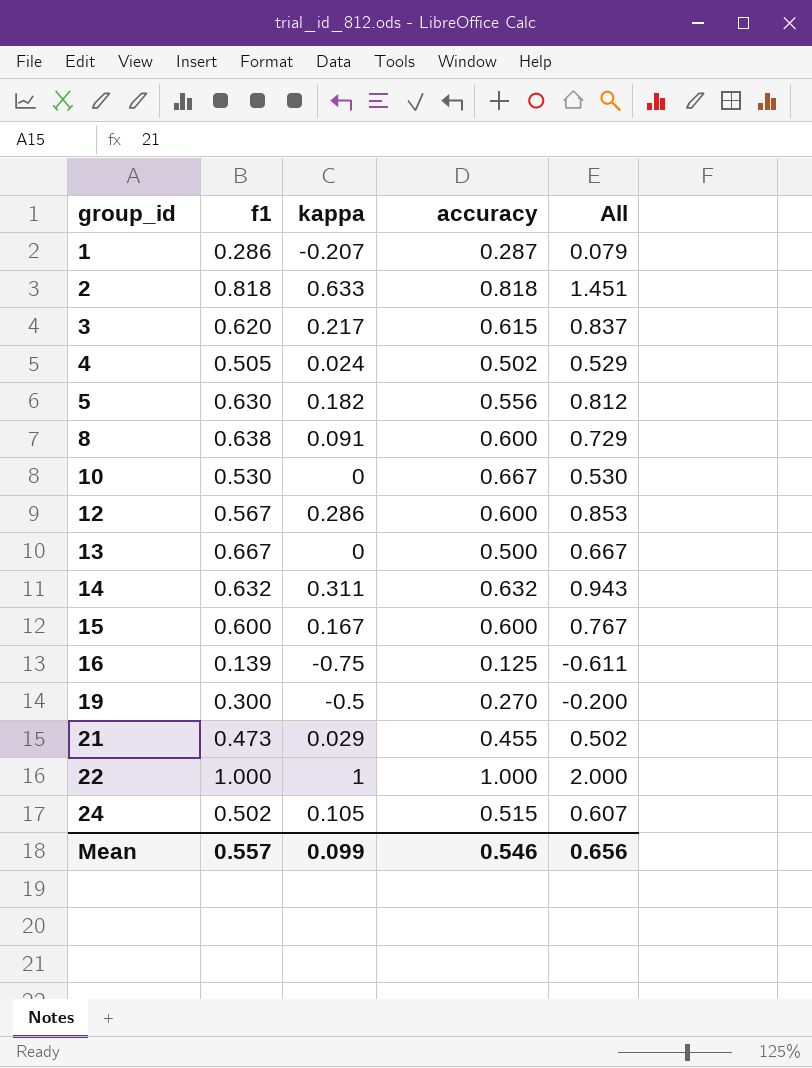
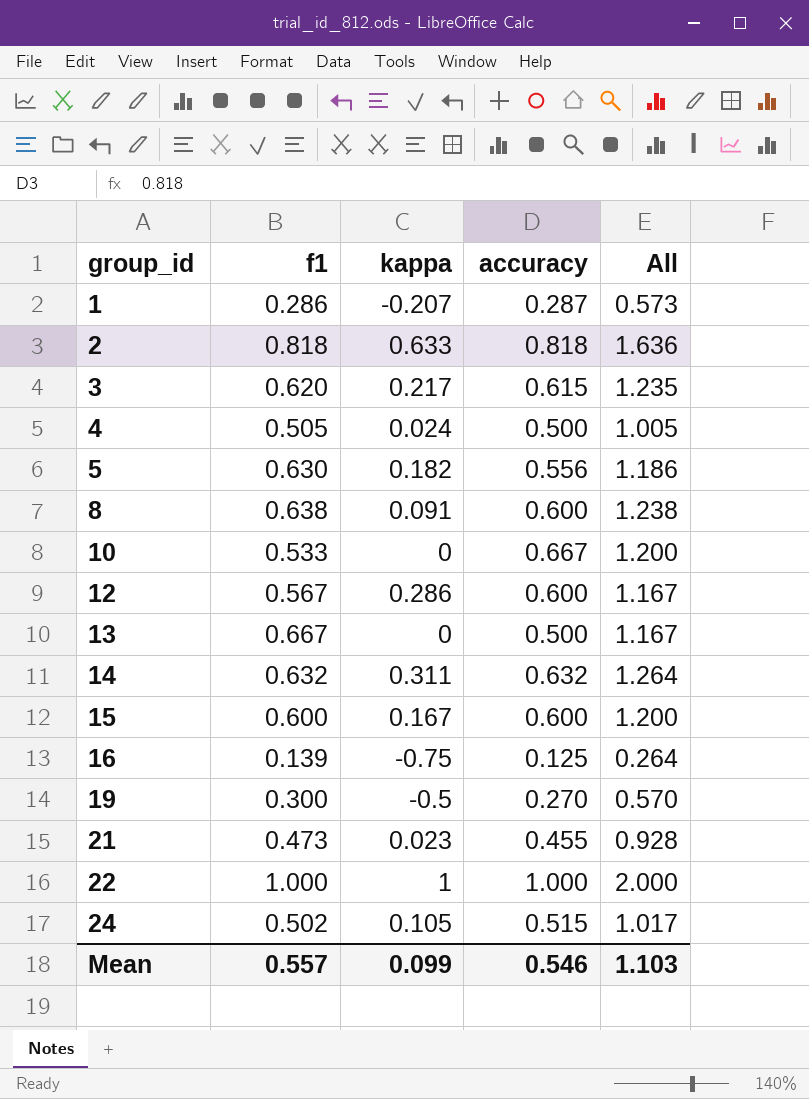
column All | formula: [f1] + [kappa] -> [f1] + [accuracy]
4 | accuracy: 0.502 -> 0.500
10 | f1: 0.530 -> 0.533
21 | kappa: 0.029 -> 0.023
Mean | All: 0.656 -> 1.103

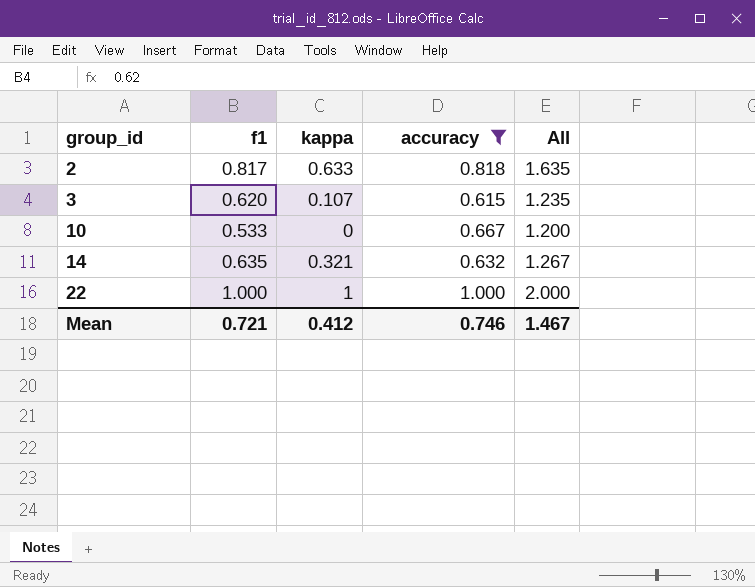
filter: none -> accuracy >= 0.615
2 | f1: 0.818 -> 0.817
2 | All: 1.636 -> 1.635
3 | kappa: 0.217 -> 0.107
14 | f1: 0.632 -> 0.635
14 | kappa: 0.311 -> 0.321
14 | All: 1.264 -> 1.267
Mean | f1: 0.557 -> 0.721
Mean | kappa: 0.099 -> 0.412
Mean | accuracy: 0.546 -> 0.746
Mean | All: 1.103 -> 1.467

